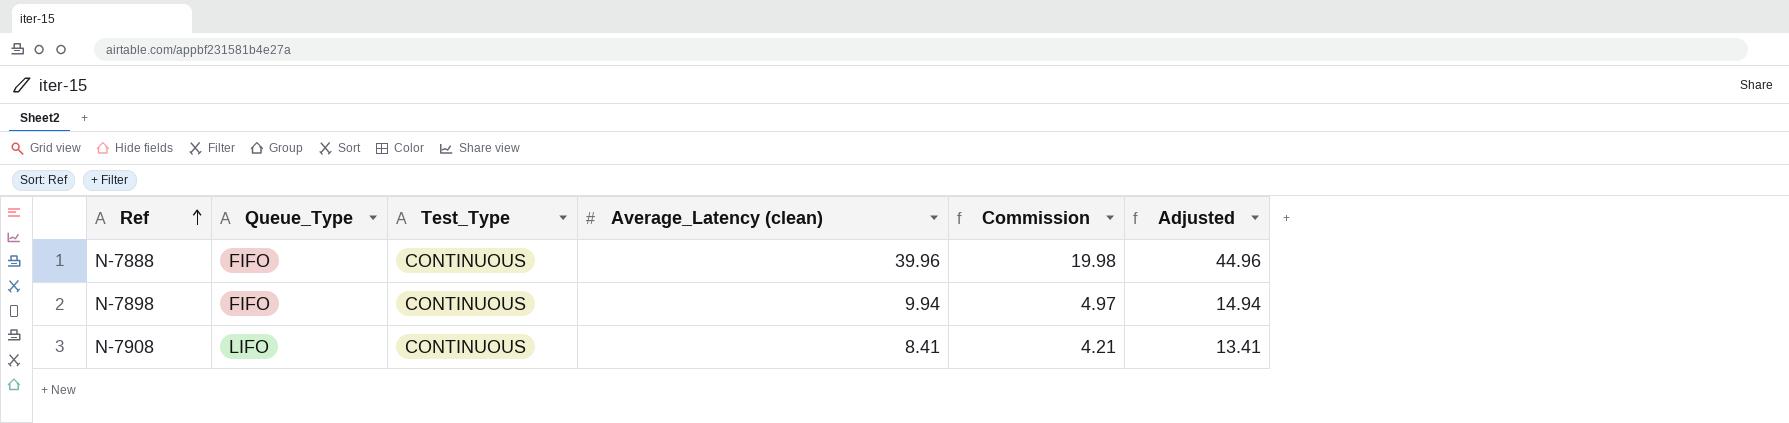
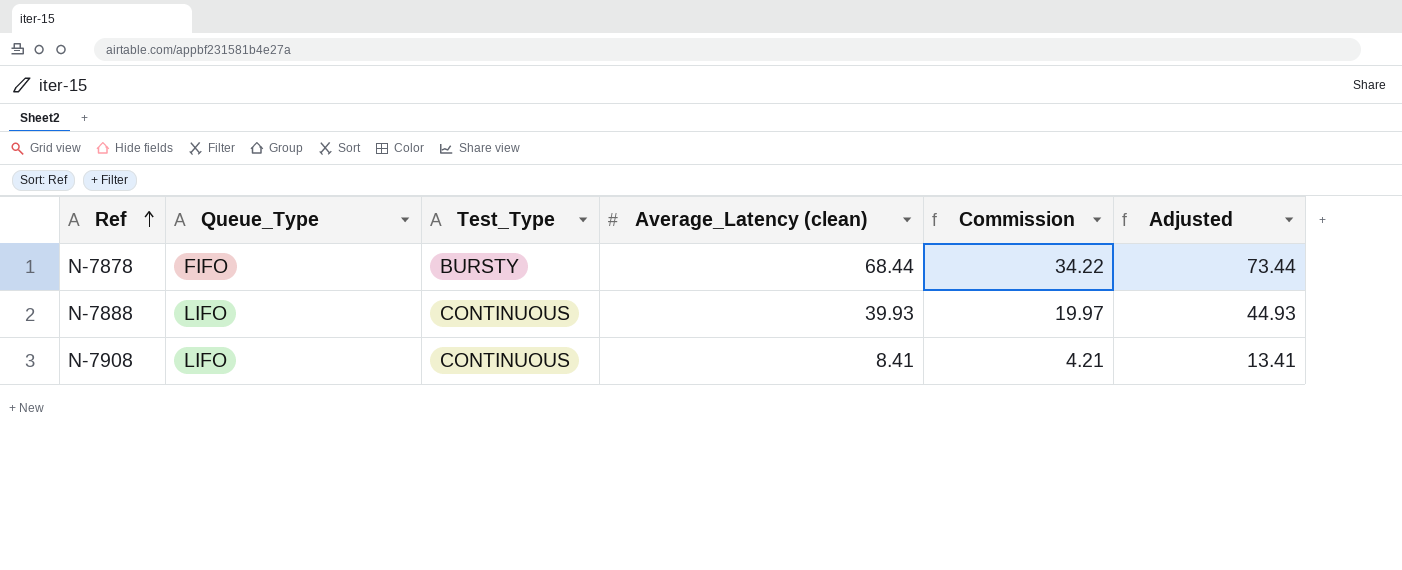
row N-7898: FIFO | CONTINUOUS | 9.94 | 4.97 | 14.94 -> none
row N-7878: none -> FIFO | BURSTY | 68.44 | 34.22 | 73.44
N-7888 | Queue_Type: FIFO -> LIFO
N-7888 | Average_Latency (clean): 39.96 -> 39.93
N-7888 | Commission: 19.98 -> 19.97
N-7888 | Adjusted: 44.96 -> 44.93

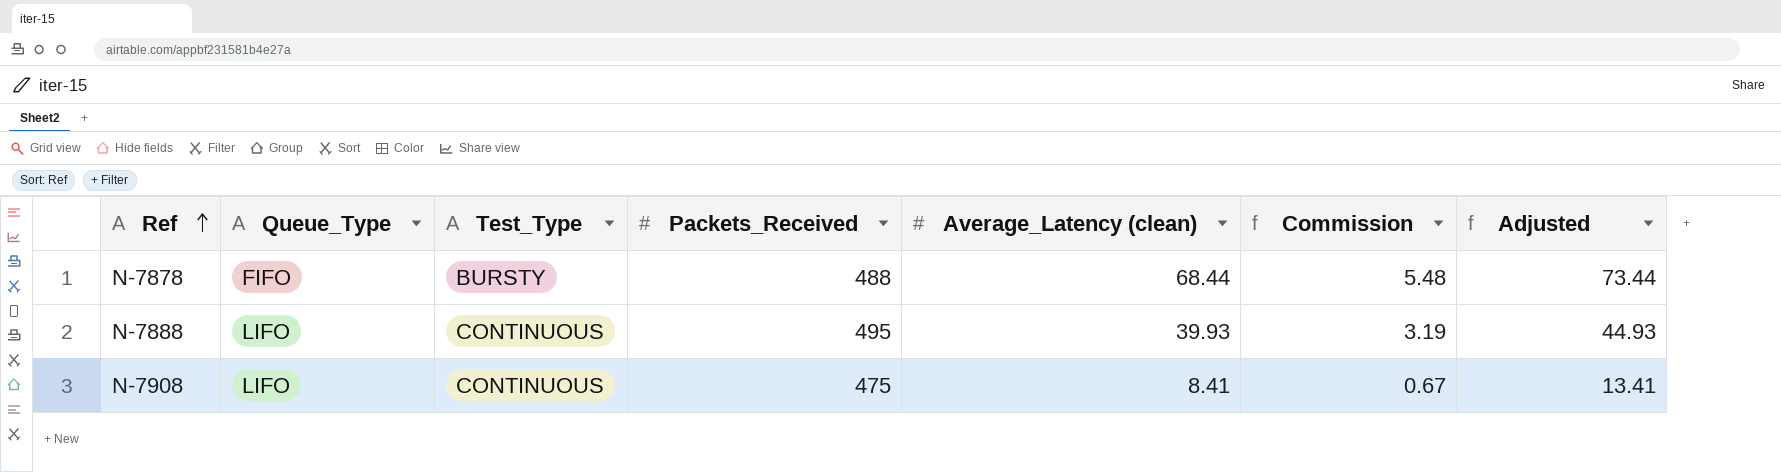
column Packets_Received | position: none -> 4
column Commission | formula: [Average_Latency (clean)] * 0.5 -> [Average_Latency (clean)] * 0.08

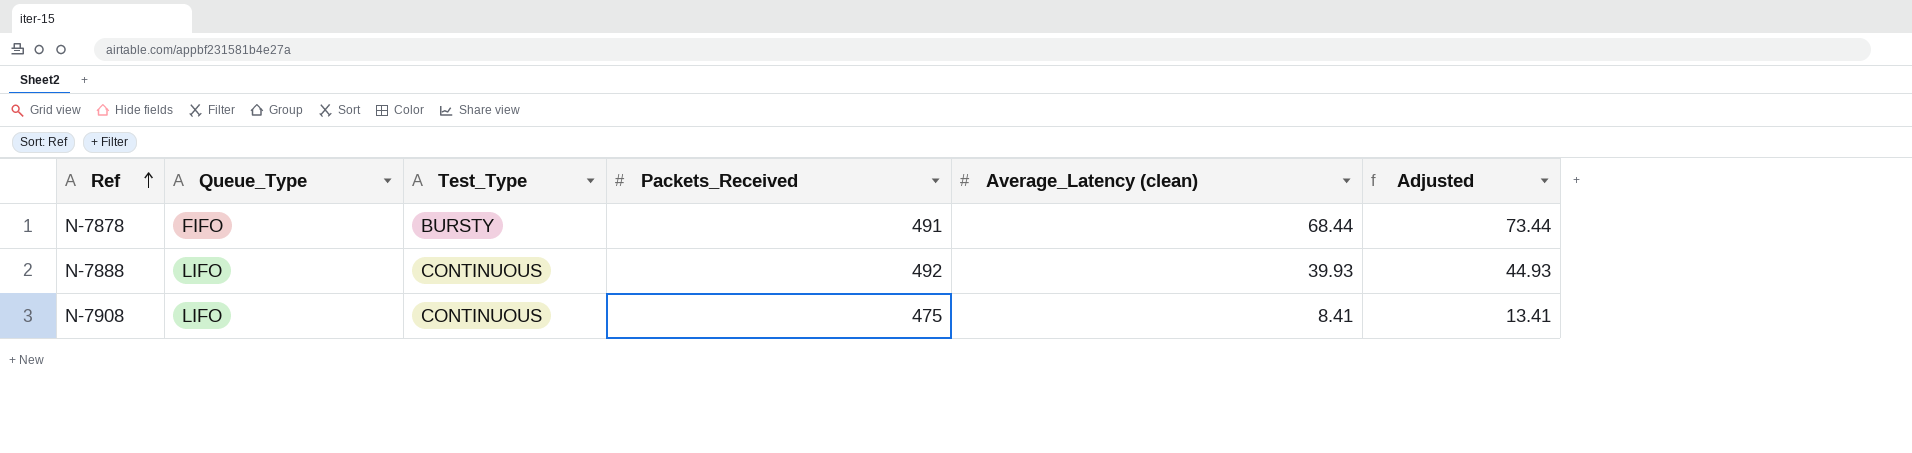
column Commission | formula: [Average_Latency (clean)] * 0.08 -> none
N-7878 | Packets_Received: 488 -> 491
N-7888 | Packets_Received: 495 -> 492

